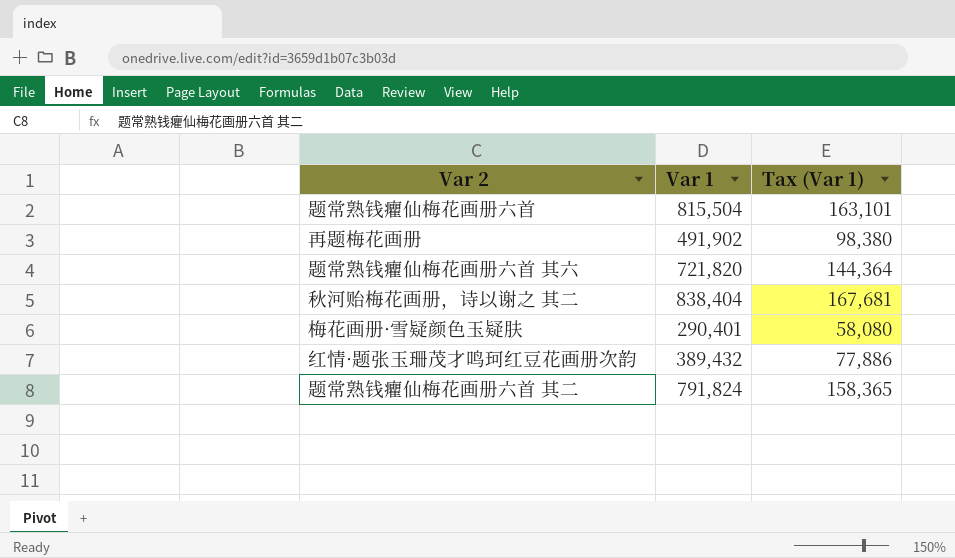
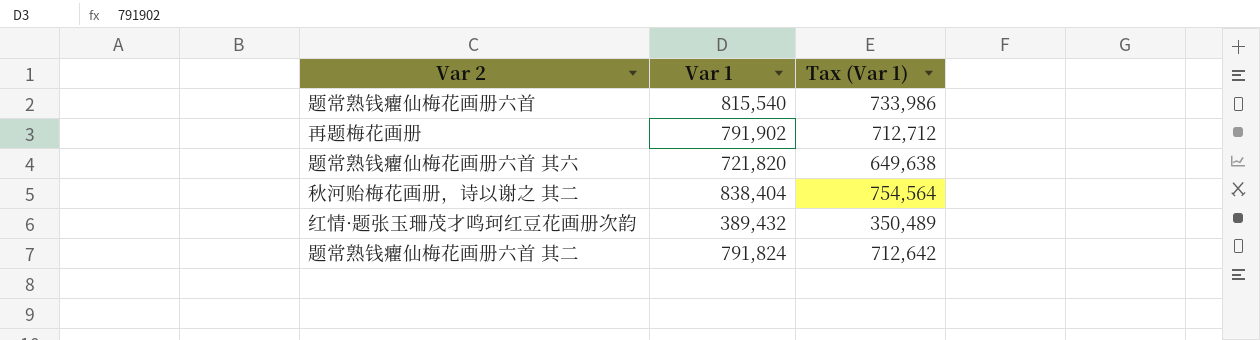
column Tax (Var 1) | formula: [Var 1] * 0.2 -> [Var 1] * 0.9
row 梅花画册·雪疑颜色玉疑肤: 290,401 | 58,080 -> none
题常熟钱癯仙梅花画册六首 | Var 1: 815,504 -> 815,540
再题梅花画册 | Var 1: 491,902 -> 791,902

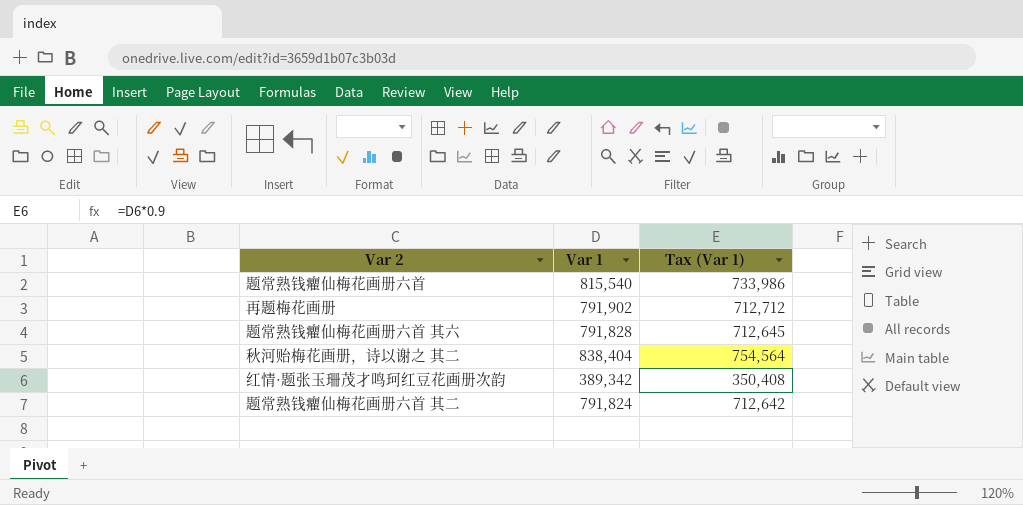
题常熟钱癯仙梅花画册六首 其六 | Var 1: 721,820 -> 791,828
题常熟钱癯仙梅花画册六首 其六 | Tax (Var 1): 649,638 -> 712,645
红情·题张玉珊茂才鸣珂红豆花画册次韵 | Var 1: 389,432 -> 389,342
红情·题张玉珊茂才鸣珂红豆花画册次韵 | Tax (Var 1): 350,489 -> 350,408

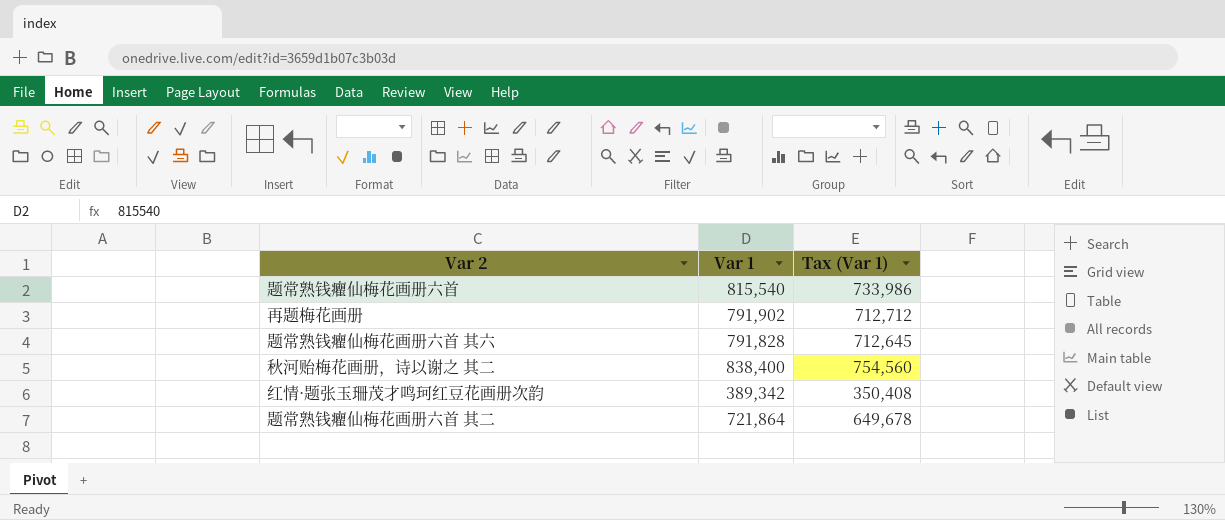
秋河贻梅花画册，诗以谢之 其二 | Var 1: 838,404 -> 838,400
秋河贻梅花画册，诗以谢之 其二 | Tax (Var 1): 754,564 -> 754,560
题常熟钱癯仙梅花画册六首 其二 | Var 1: 791,824 -> 721,864
题常熟钱癯仙梅花画册六首 其二 | Tax (Var 1): 712,642 -> 649,678

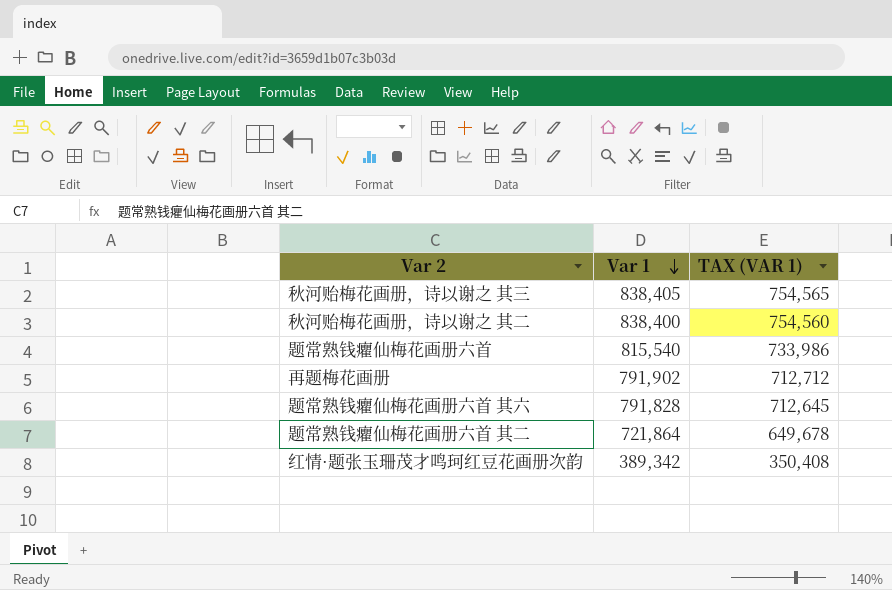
row order: none -> Var 1 descending
column name: Tax (Var 1) -> TAX (VAR 1)
row 秋河贻梅花画册，诗以谢之 其三: none -> 838,405 | 754,565

